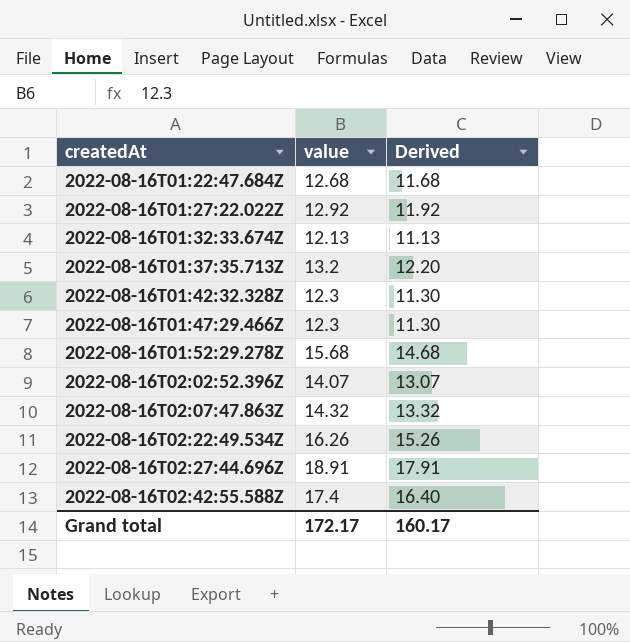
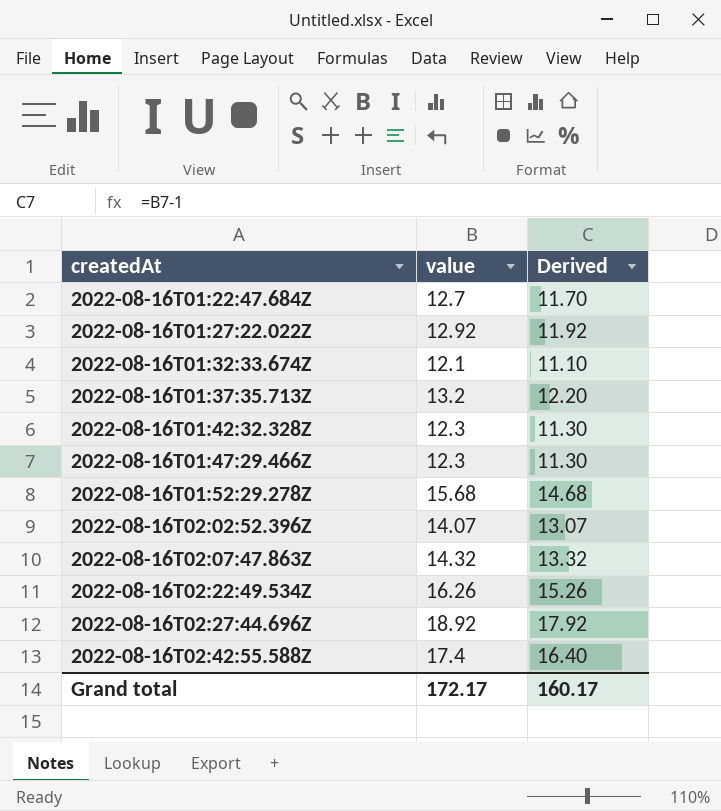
2022-08-16T01:22:47.684Z | value: 12.68 -> 12.7
2022-08-16T01:22:47.684Z | Derived: 11.68 -> 11.70
2022-08-16T01:32:33.674Z | value: 12.13 -> 12.1
2022-08-16T01:32:33.674Z | Derived: 11.13 -> 11.10
2022-08-16T02:27:44.696Z | value: 18.91 -> 18.92
2022-08-16T02:27:44.696Z | Derived: 17.91 -> 17.92

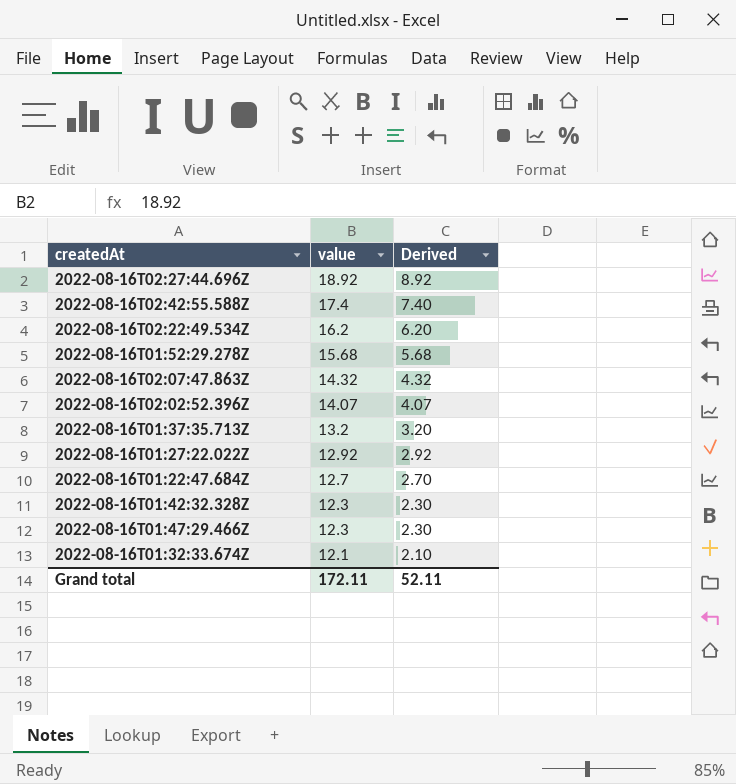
row order: createdAt ascending -> value descending
column Derived | formula: [value] - 1 -> [value] - 10
2022-08-16T02:22:49.534Z | value: 16.26 -> 16.2
Grand total | value: 172.17 -> 172.11
Grand total | Derived: 160.17 -> 52.11

